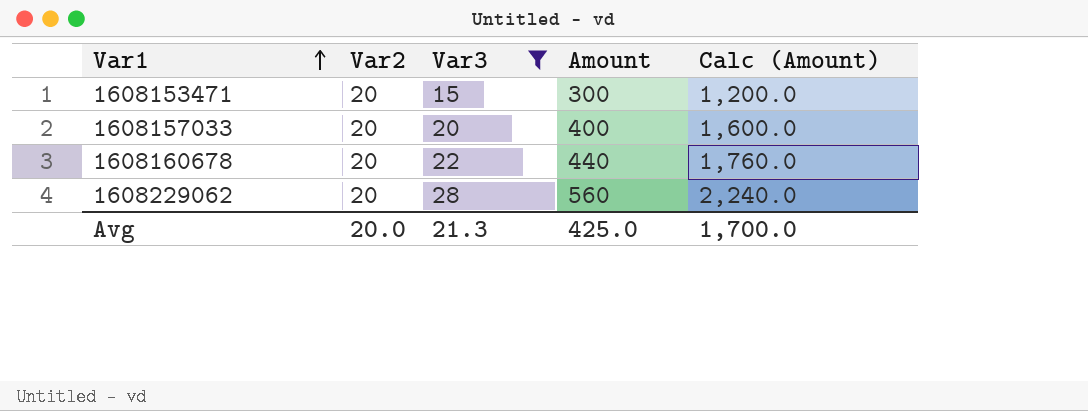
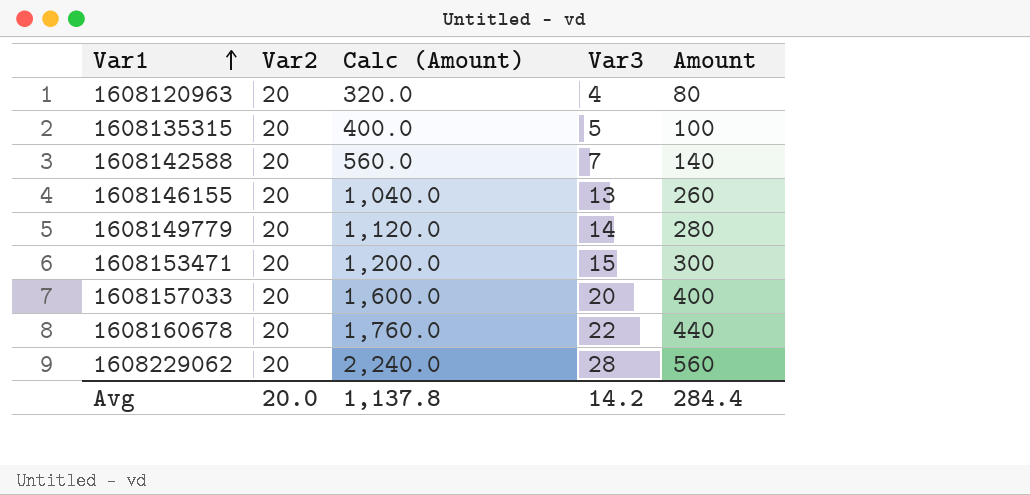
filter: Var3 >= 15 -> none
column Calc (Amount) | position: 5 -> 3
Avg | Calc (Amount): 1,700.0 -> 1,137.8
Avg | Var3: 21.3 -> 14.2
Avg | Amount: 425.0 -> 284.4

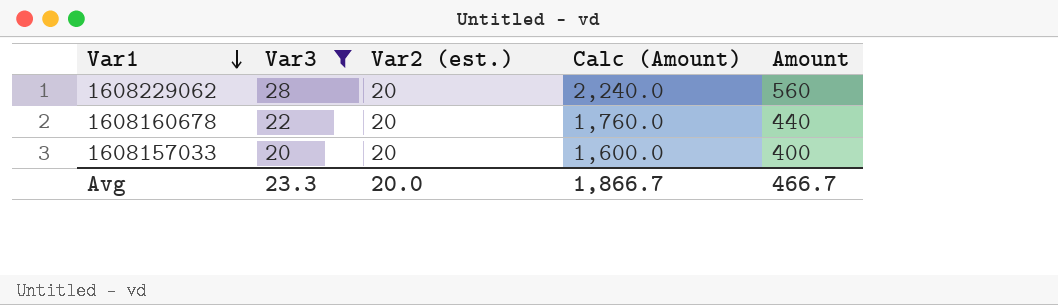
filter: none -> Var3 >= 20
row order: Var1 ascending -> Var1 descending
column Var3 | position: 4 -> 2
column name: Var2 -> Var2 (est.)
Avg | Var3: 14.2 -> 23.3
Avg | Calc (Amount): 1,137.8 -> 1,866.7
Avg | Amount: 284.4 -> 466.7

